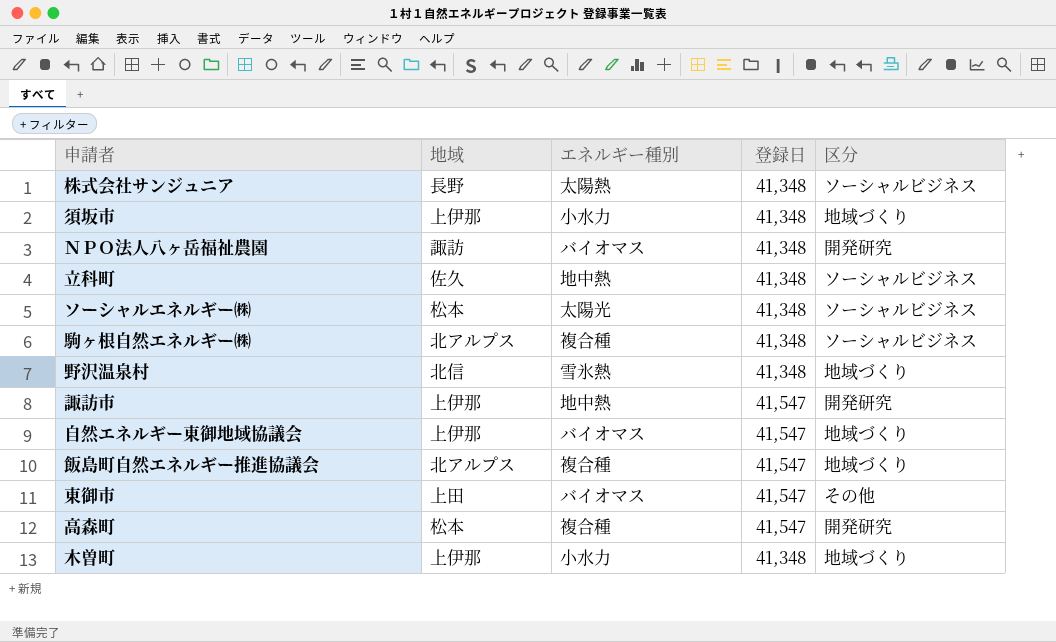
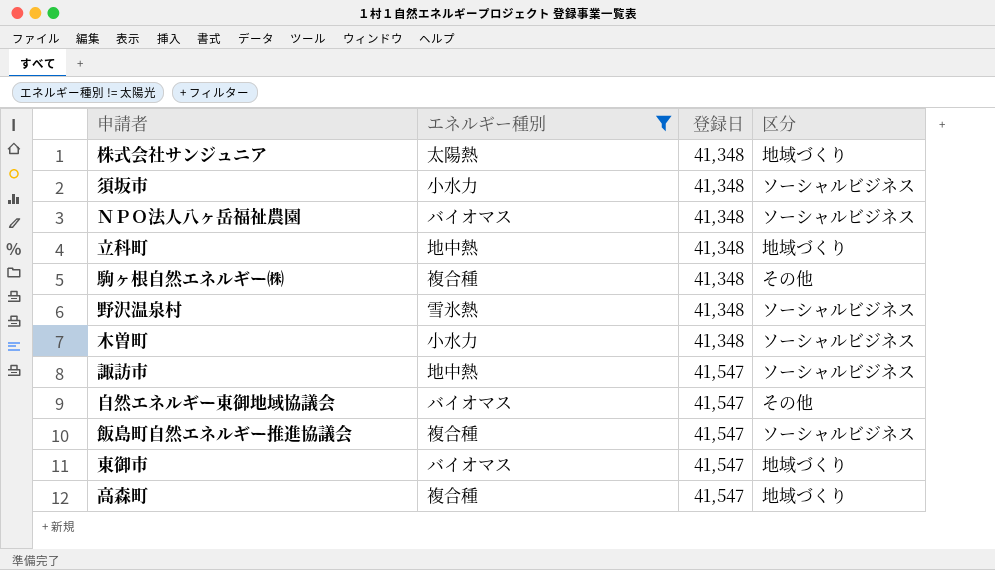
filter: none -> エネルギー種別 != 太陽光
row order: none -> 登録日 ascending
column 地域 | position: 2 -> none
株式会社サンジュニア | 区分: ソーシャルビジネス -> 地域づくり
須坂市 | 区分: 地域づくり -> ソーシャルビジネス
ＮＰＯ法人八ヶ岳福祉農園 | 区分: 開発研究 -> ソーシャルビジネス
立科町 | 区分: ソーシャルビジネス -> 地域づくり
駒ヶ根自然エネルギー㈱ | 区分: ソーシャルビジネス -> その他
野沢温泉村 | 区分: 地域づくり -> ソーシャルビジネス
木曽町 | 区分: 地域づくり -> ソーシャルビジネス
諏訪市 | 区分: 開発研究 -> ソーシャルビジネス
自然エネルギー東御地域協議会 | 区分: 地域づくり -> その他
飯島町自然エネルギー推進協議会 | 区分: 地域づくり -> ソーシャルビジネス
東御市 | 区分: その他 -> 地域づくり
高森町 | 区分: 開発研究 -> 地域づくり

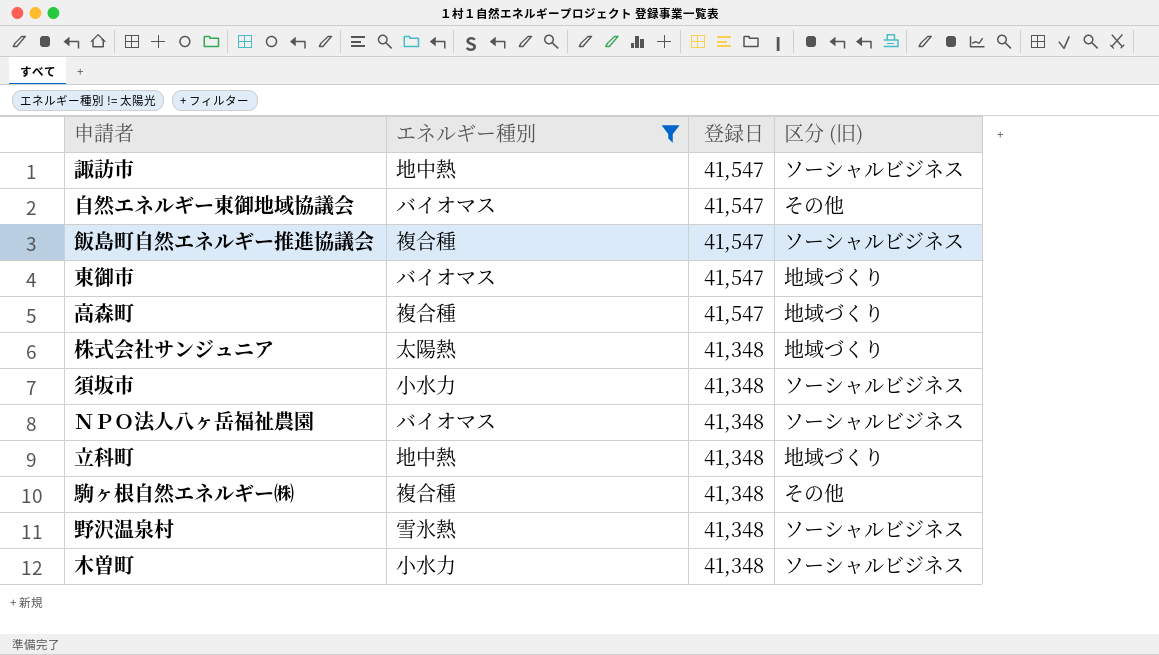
row order: 登録日 ascending -> 登録日 descending
column name: 区分 -> 区分 (旧)

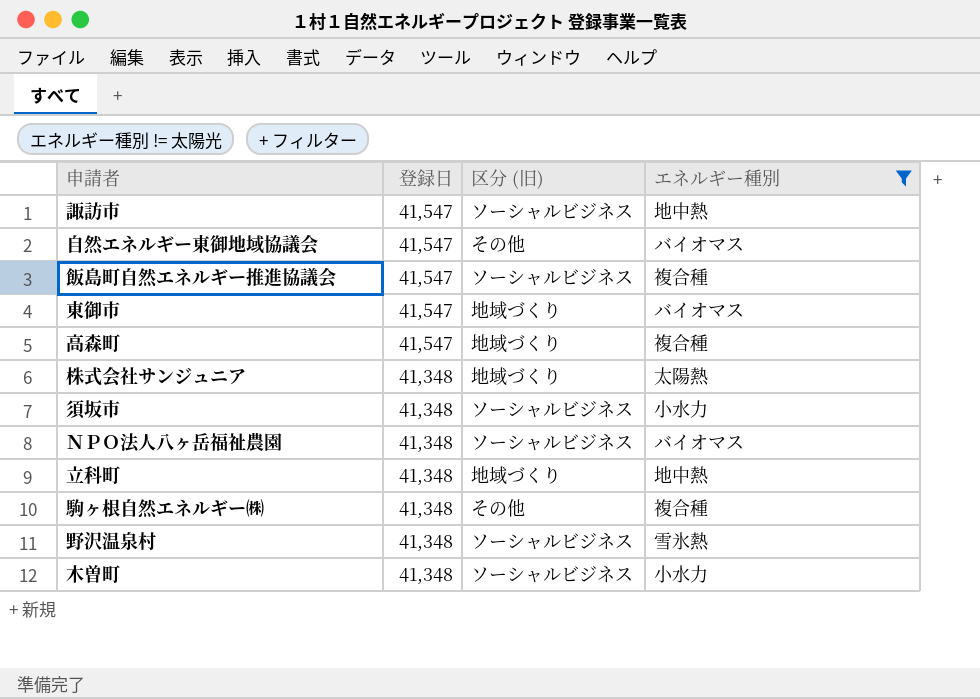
column エネルギー種別 | position: 2 -> 4

